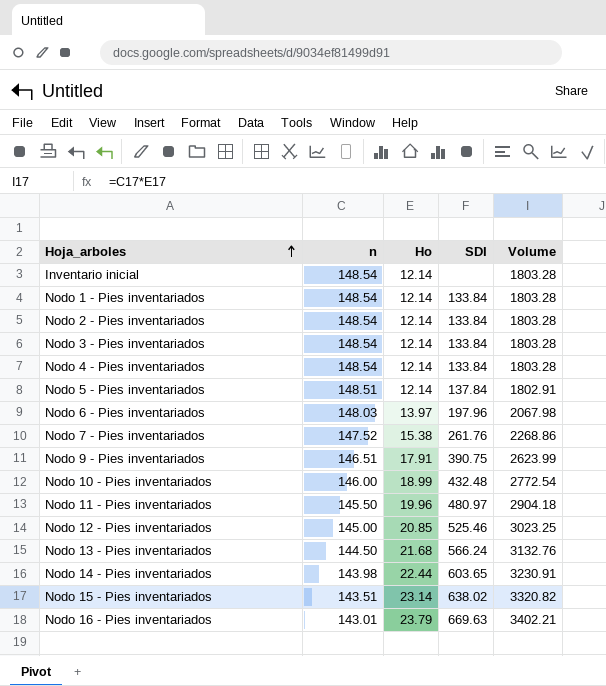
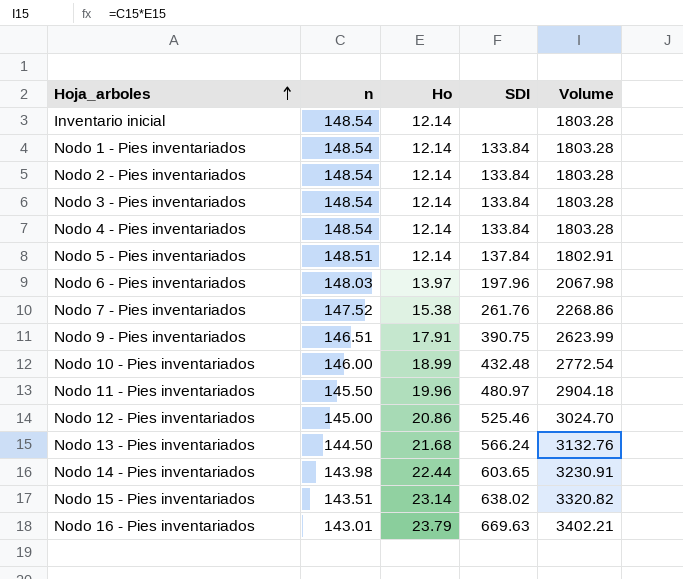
Nodo 12 - Pies inventariados | Ho: 20.85 -> 20.86
Nodo 12 - Pies inventariados | Volume: 3023.25 -> 3024.70

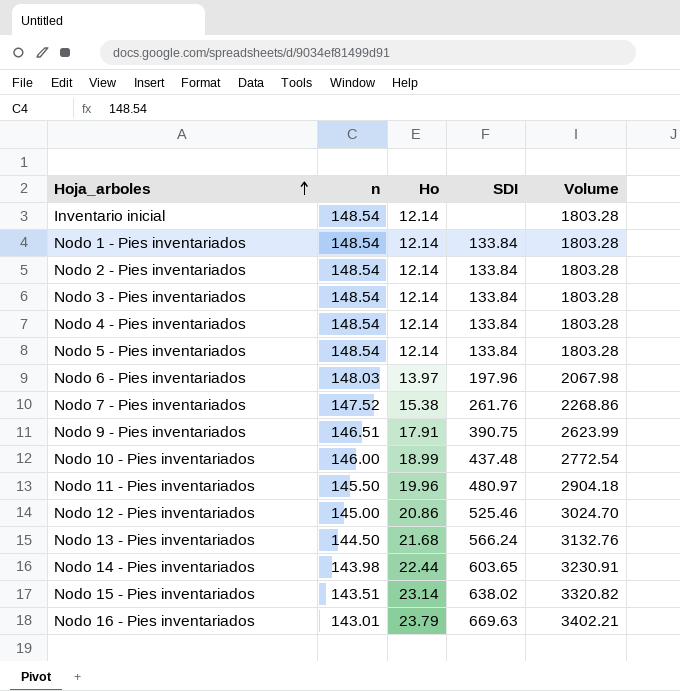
Nodo 5 - Pies inventariados | n: 148.51 -> 148.54
Nodo 5 - Pies inventariados | SDI: 137.84 -> 133.84
Nodo 5 - Pies inventariados | Volume: 1802.91 -> 1803.28
Nodo 10 - Pies inventariados | SDI: 432.48 -> 437.48

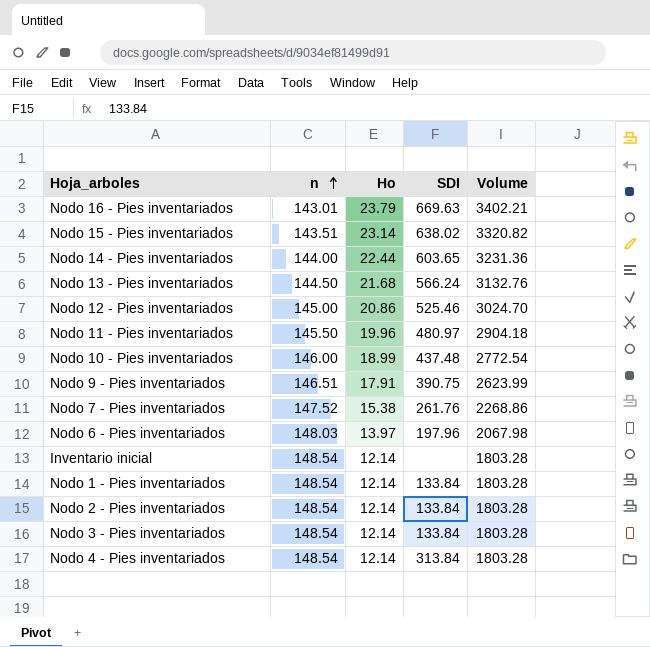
row order: Hoja_arboles ascending -> n ascending
row Nodo 5 - Pies inventariados: 148.54 | 12.14 | 133.84 | 1803.28 -> none
Nodo 14 - Pies inventariados | n: 143.98 -> 144.00
Nodo 14 - Pies inventariados | Volume: 3230.91 -> 3231.36
Nodo 4 - Pies inventariados | SDI: 133.84 -> 313.84

